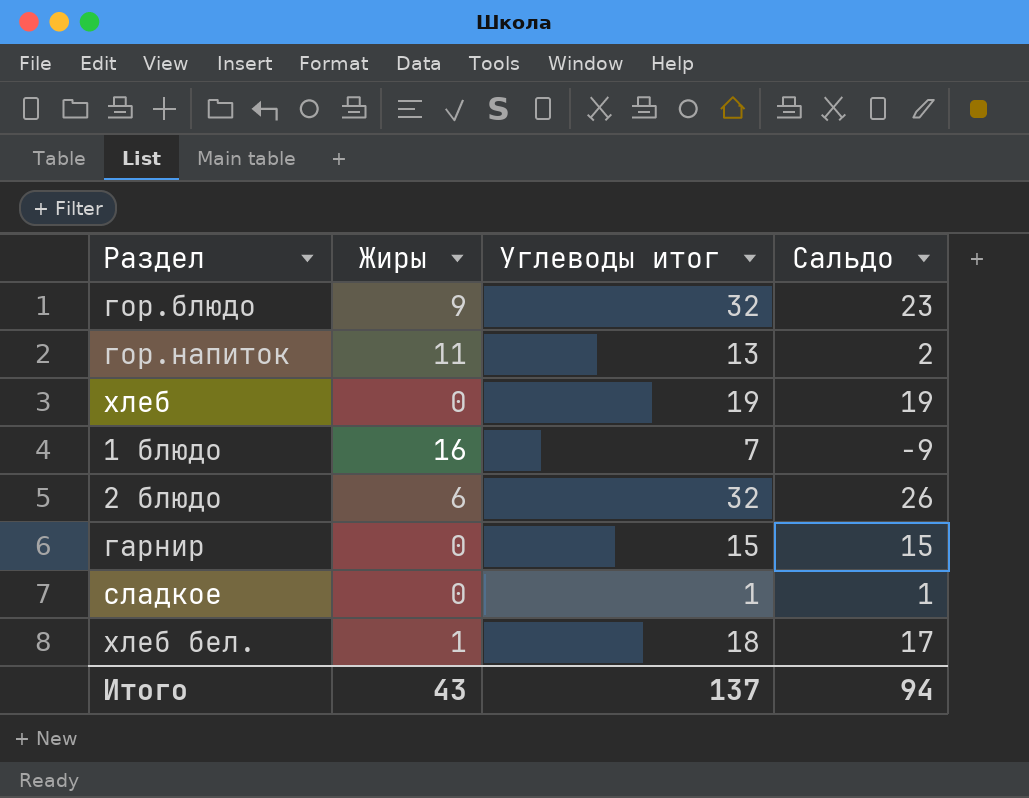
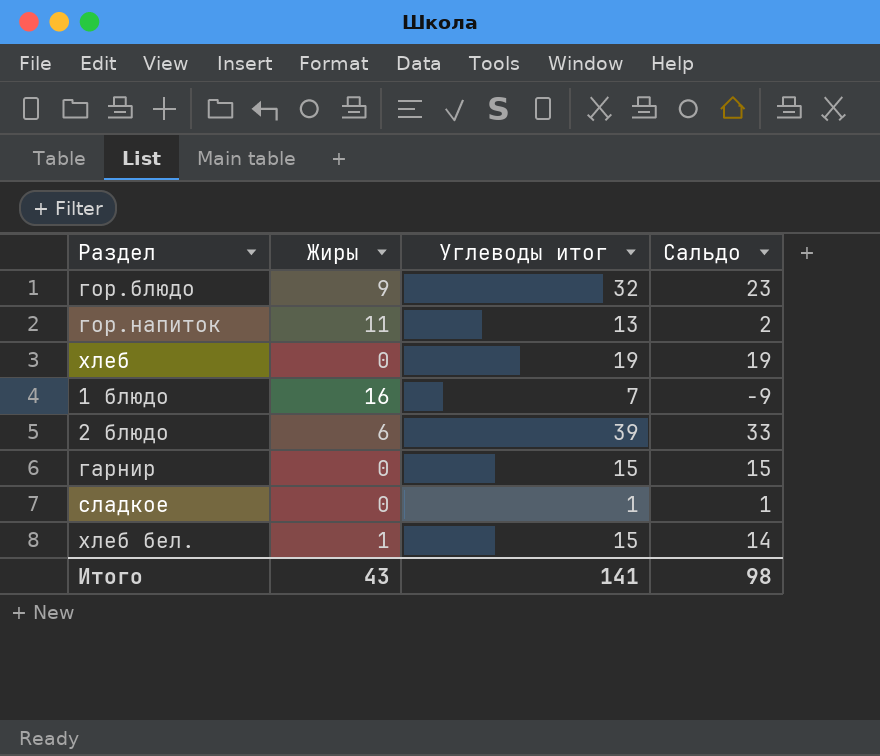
2 блюдо | Углеводы итог: 32 -> 39
2 блюдо | Сальдо: 26 -> 33
хлеб бел. | Углеводы итог: 18 -> 15
хлеб бел. | Сальдо: 17 -> 14
Итого | Углеводы итог: 137 -> 141
Итого | Сальдо: 94 -> 98

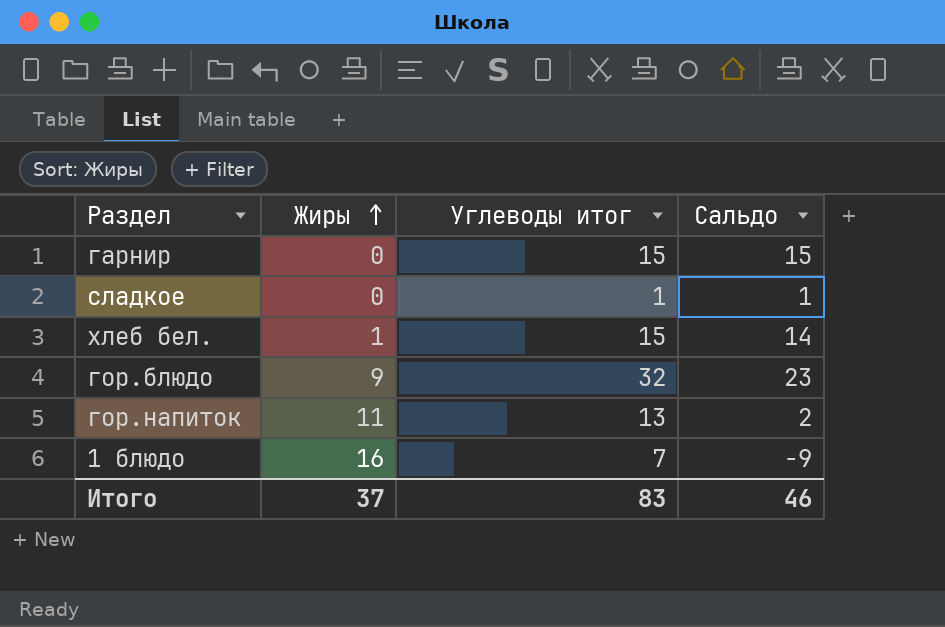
row order: none -> Жиры ascending
row хлеб: 0 | 19 | 19 -> none
row 2 блюдо: 6 | 39 | 33 -> none
Итого | Жиры: 43 -> 37
Итого | Углеводы итог: 141 -> 83
Итого | Сальдо: 98 -> 46

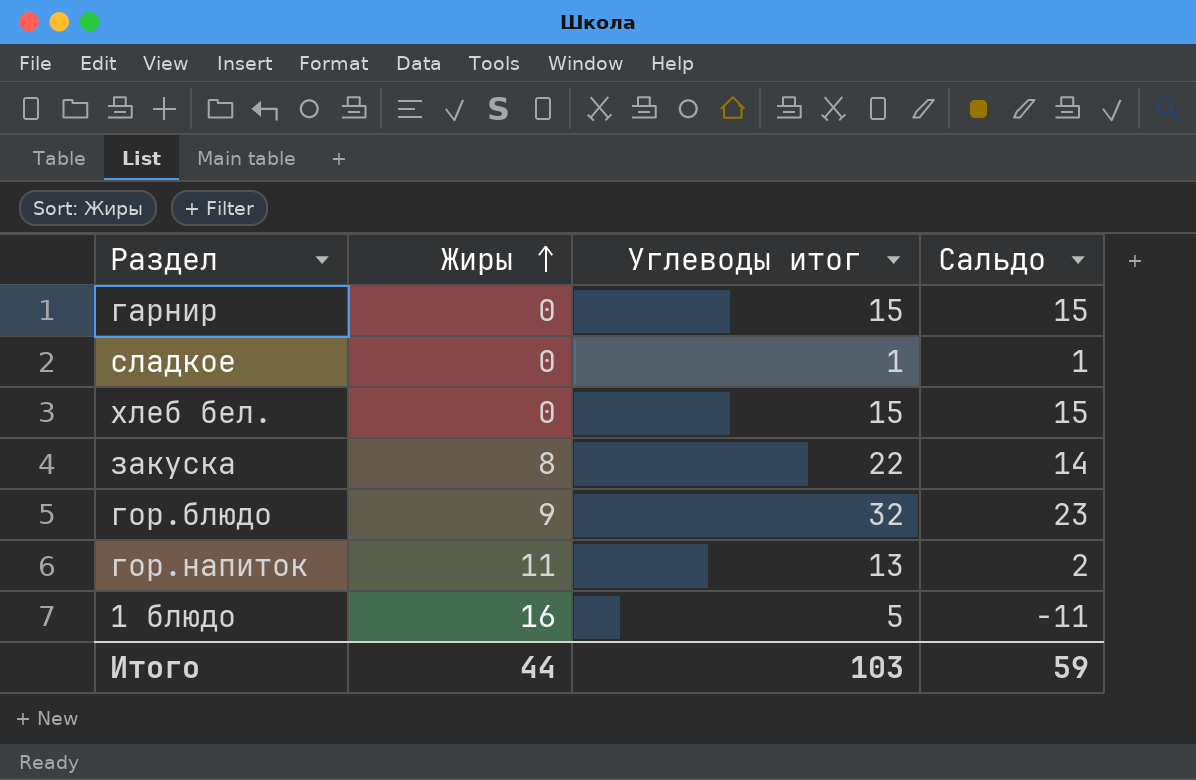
хлеб бел. | Жиры: 1 -> 0
хлеб бел. | Сальдо: 14 -> 15
row закуска: none -> 8 | 22 | 14
1 блюдо | Углеводы итог: 7 -> 5
1 блюдо | Сальдо: -9 -> -11
Итого | Жиры: 37 -> 44
Итого | Углеводы итог: 83 -> 103
Итого | Сальдо: 46 -> 59

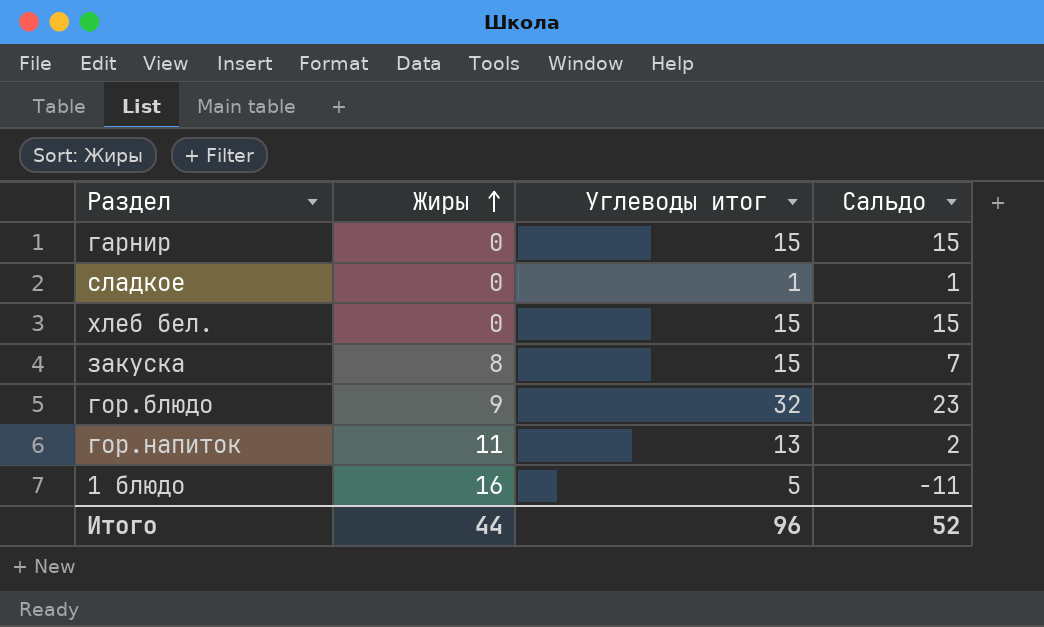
закуска | Углеводы итог: 22 -> 15
закуска | Сальдо: 14 -> 7
Итого | Углеводы итог: 103 -> 96
Итого | Сальдо: 59 -> 52

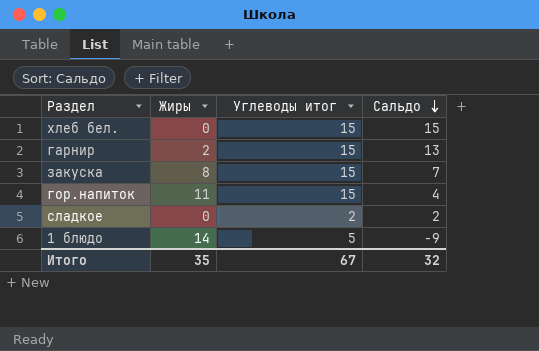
row order: Жиры ascending -> Сальдо descending
row гор.блюдо: 9 | 32 | 23 -> none
гарнир | Жиры: 0 -> 2
гарнир | Сальдо: 15 -> 13
гор.напиток | Углеводы итог: 13 -> 15
гор.напиток | Сальдо: 2 -> 4
сладкое | Углеводы итог: 1 -> 2
сладкое | Сальдо: 1 -> 2
1 блюдо | Жиры: 16 -> 14
1 блюдо | Сальдо: -11 -> -9
Итого | Жиры: 44 -> 35
Итого | Углеводы итог: 96 -> 67
Итого | Сальдо: 52 -> 32

